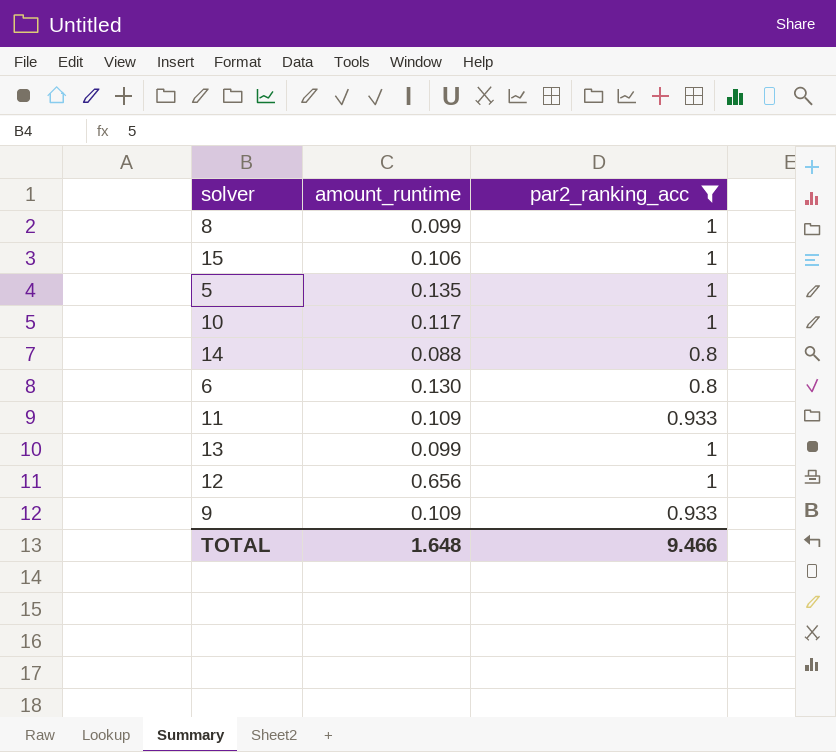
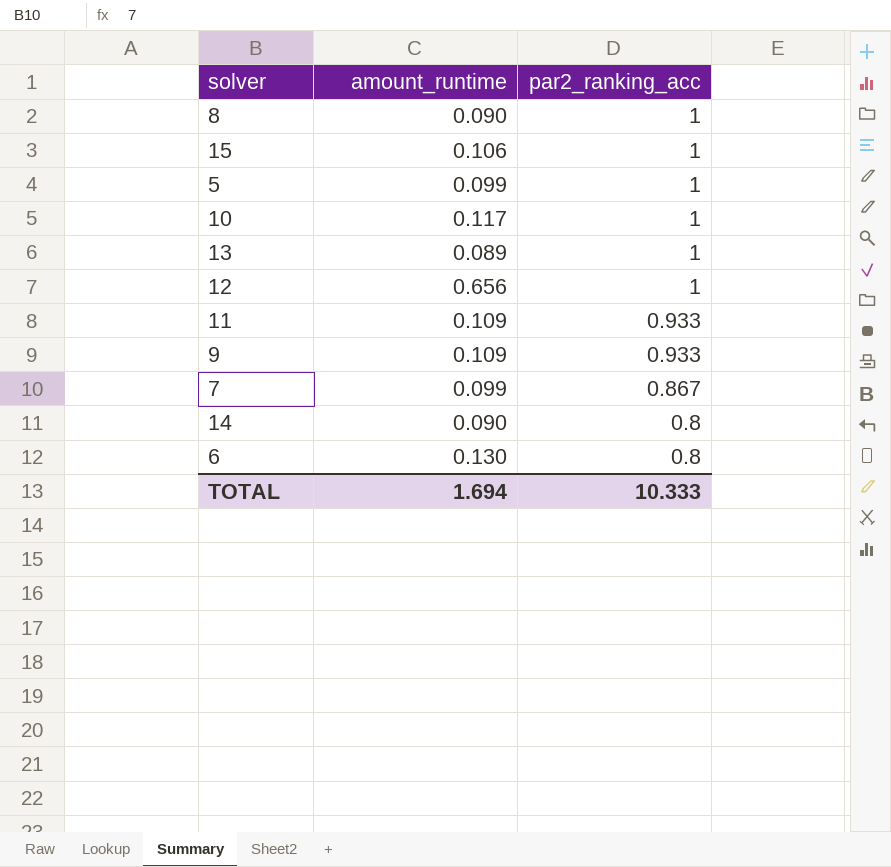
filter: par2_ranking_acc != 0.867 -> none
row order: none -> par2_ranking_acc descending
8 | amount_runtime: 0.099 -> 0.090
5 | amount_runtime: 0.135 -> 0.099
13 | amount_runtime: 0.099 -> 0.089
14 | amount_runtime: 0.088 -> 0.090
TOTAL | amount_runtime: 1.648 -> 1.694
TOTAL | par2_ranking_acc: 9.466 -> 10.333

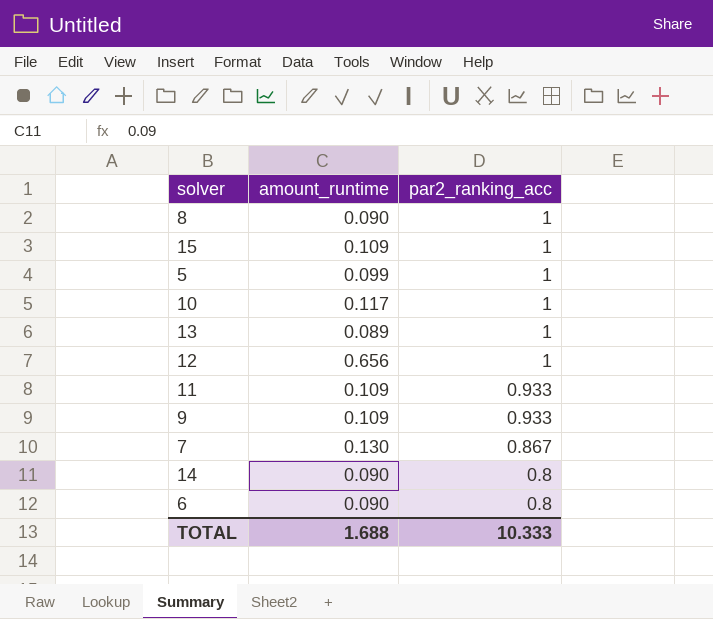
15 | amount_runtime: 0.106 -> 0.109
7 | amount_runtime: 0.099 -> 0.130
6 | amount_runtime: 0.130 -> 0.090
TOTAL | amount_runtime: 1.694 -> 1.688

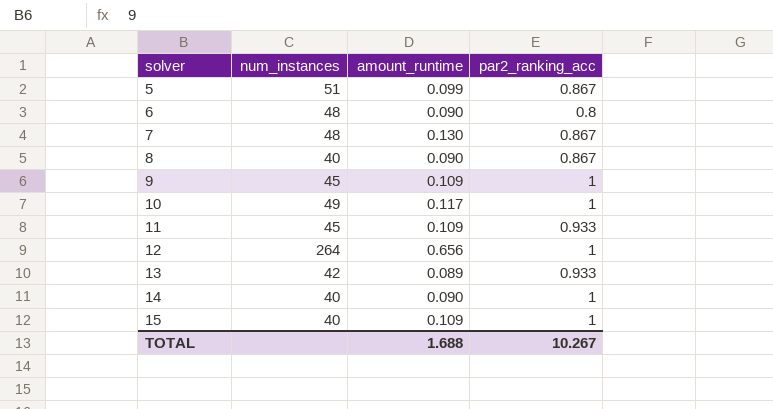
row order: par2_ranking_acc descending -> solver ascending
column num_instances | position: none -> 2
5 | par2_ranking_acc: 1 -> 0.867
8 | par2_ranking_acc: 1 -> 0.867
9 | par2_ranking_acc: 0.933 -> 1
13 | par2_ranking_acc: 1 -> 0.933
14 | par2_ranking_acc: 0.8 -> 1
TOTAL | par2_ranking_acc: 10.333 -> 10.267

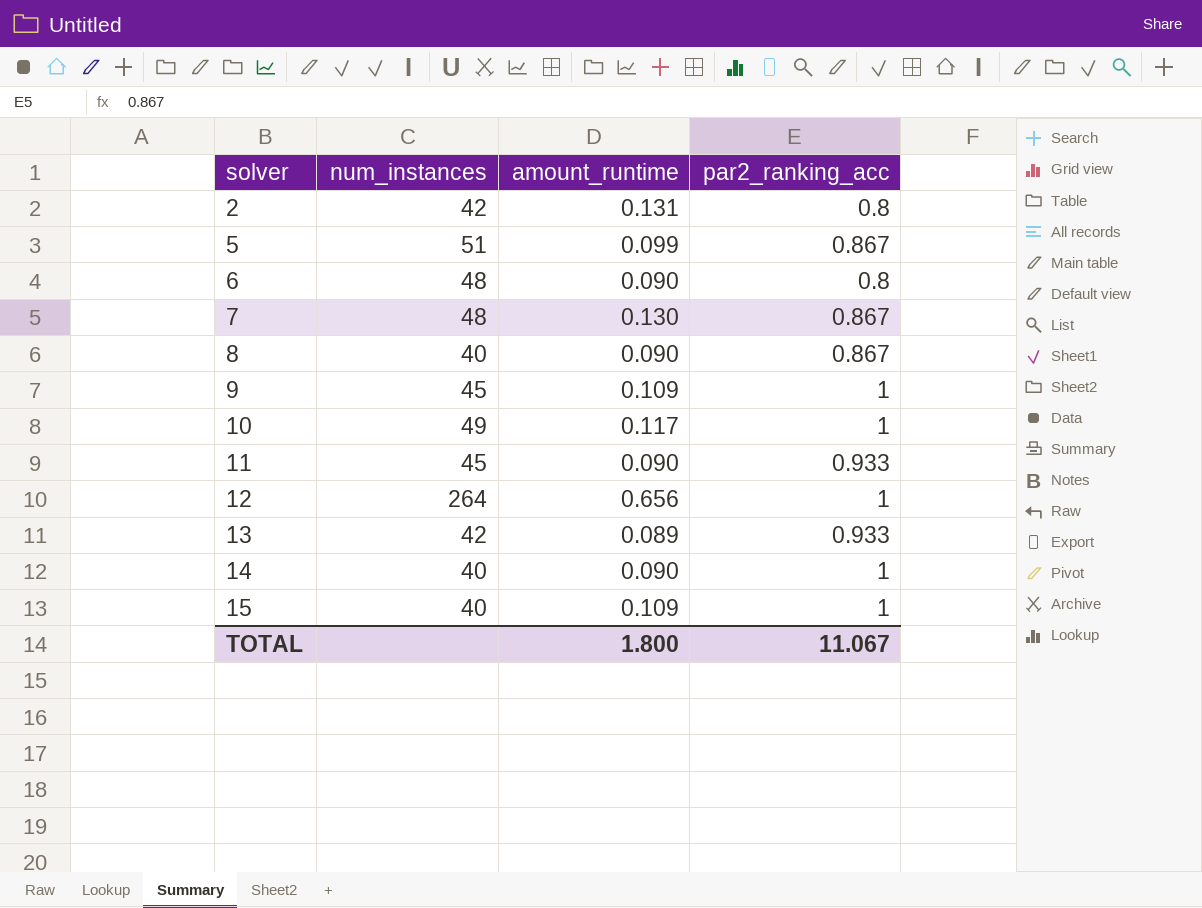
row 2: none -> 42 | 0.131 | 0.8
11 | amount_runtime: 0.109 -> 0.090
TOTAL | amount_runtime: 1.688 -> 1.800
TOTAL | par2_ranking_acc: 10.267 -> 11.067

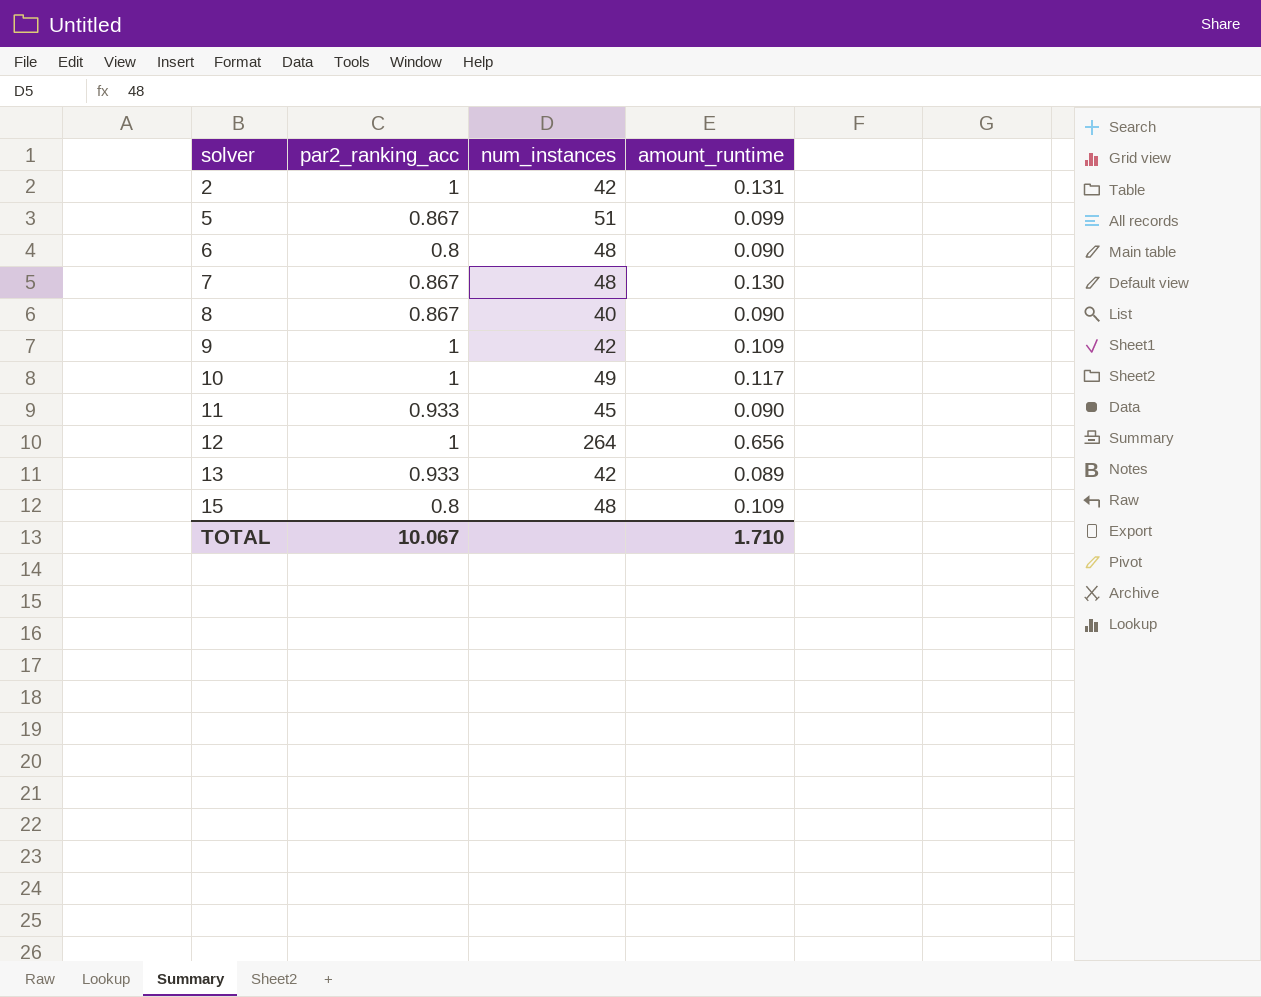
column par2_ranking_acc | position: 4 -> 2
row 14: 40 | 0.090 | 1 -> none
2 | par2_ranking_acc: 0.8 -> 1
9 | num_instances: 45 -> 42
15 | par2_ranking_acc: 1 -> 0.8
15 | num_instances: 40 -> 48
TOTAL | par2_ranking_acc: 11.067 -> 10.067
TOTAL | amount_runtime: 1.800 -> 1.710

